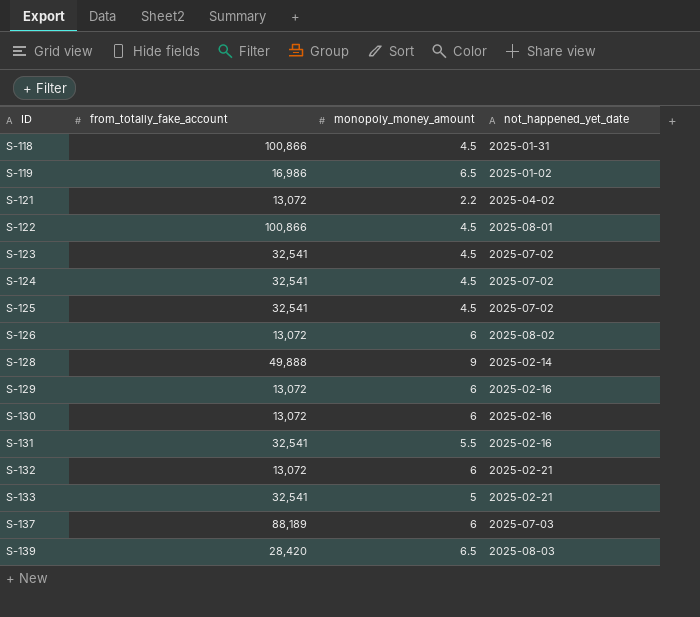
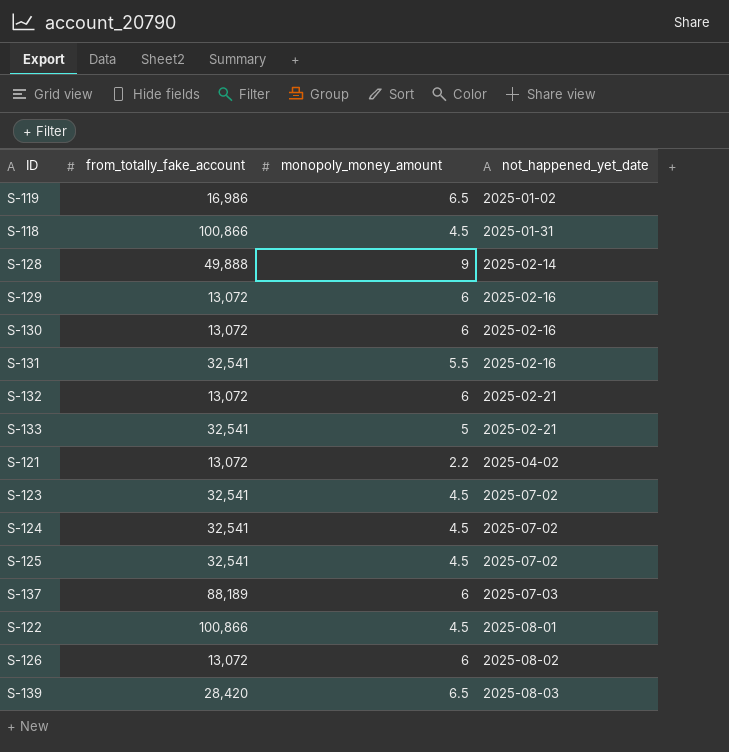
row order: ID ascending -> not_happened_yet_date ascending

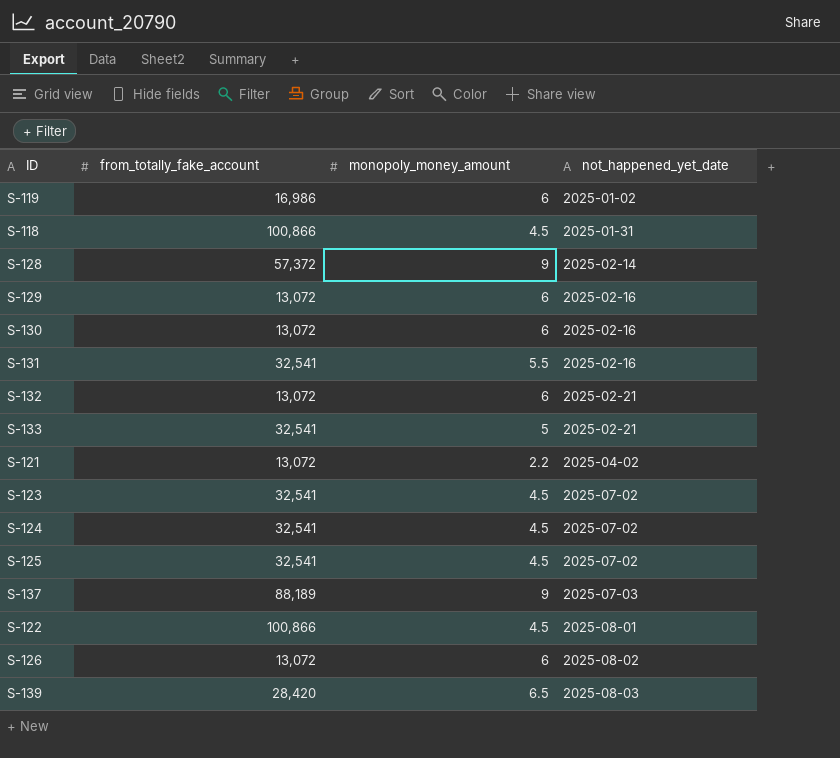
S-119 | monopoly_money_amount: 6.5 -> 6
S-128 | from_totally_fake_account: 49,888 -> 57,372
S-137 | monopoly_money_amount: 6 -> 9

